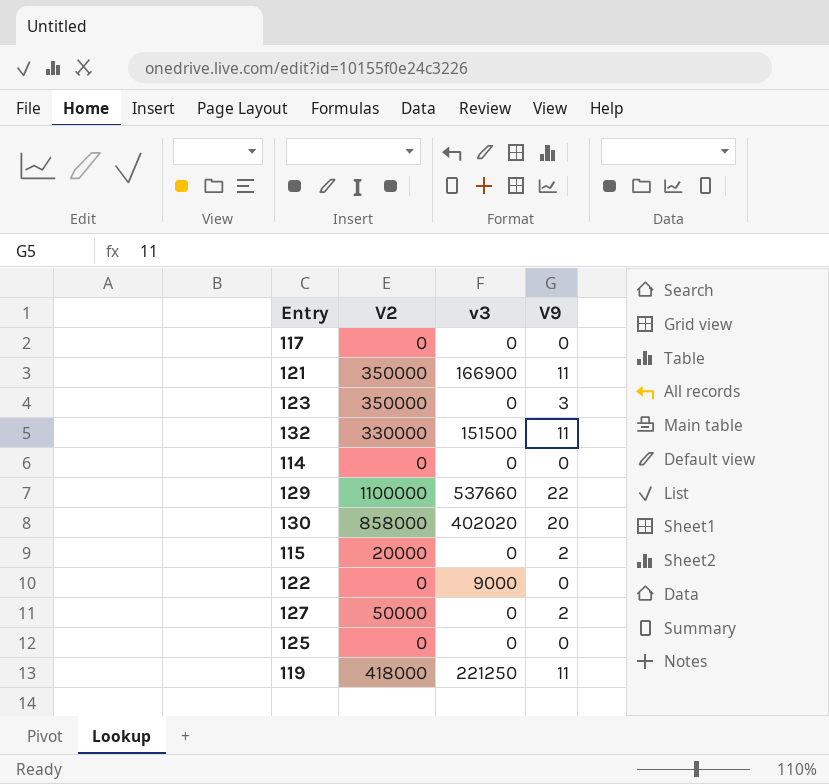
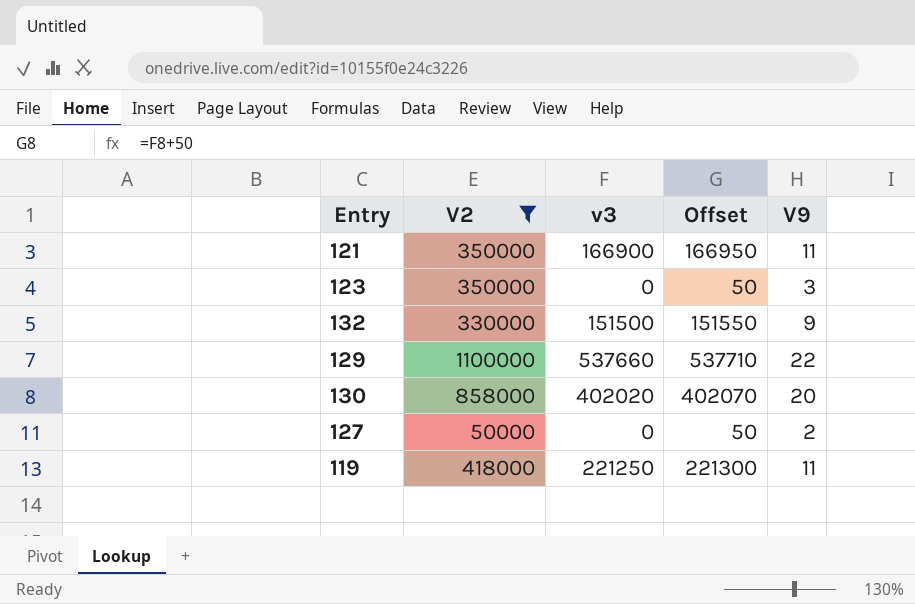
filter: none -> V2 >= 50000
column Offset | formula: none -> [v3] + 50
132 | V9: 11 -> 9

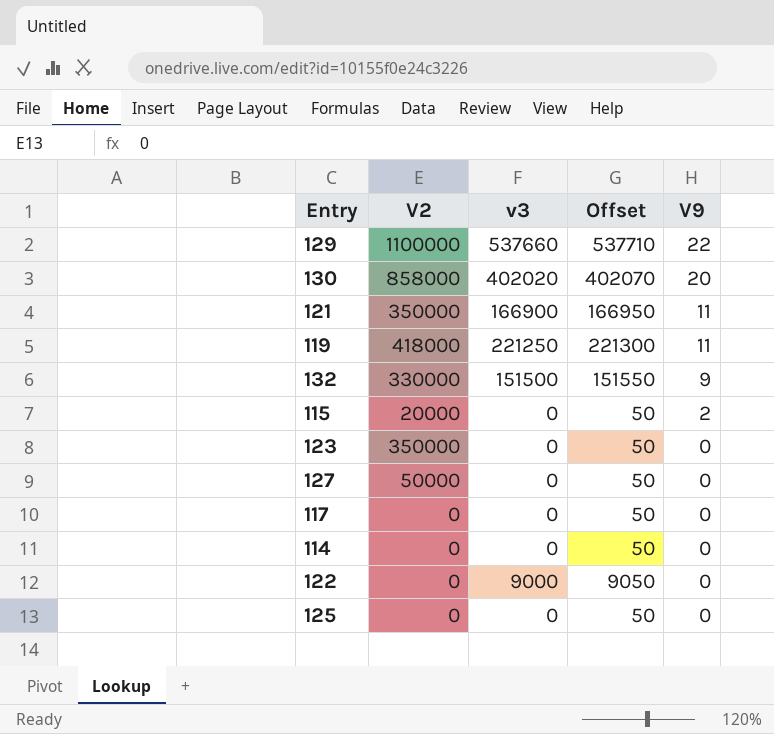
filter: V2 >= 50000 -> none
row order: none -> V9 descending
123 | V9: 3 -> 0
127 | V9: 2 -> 0

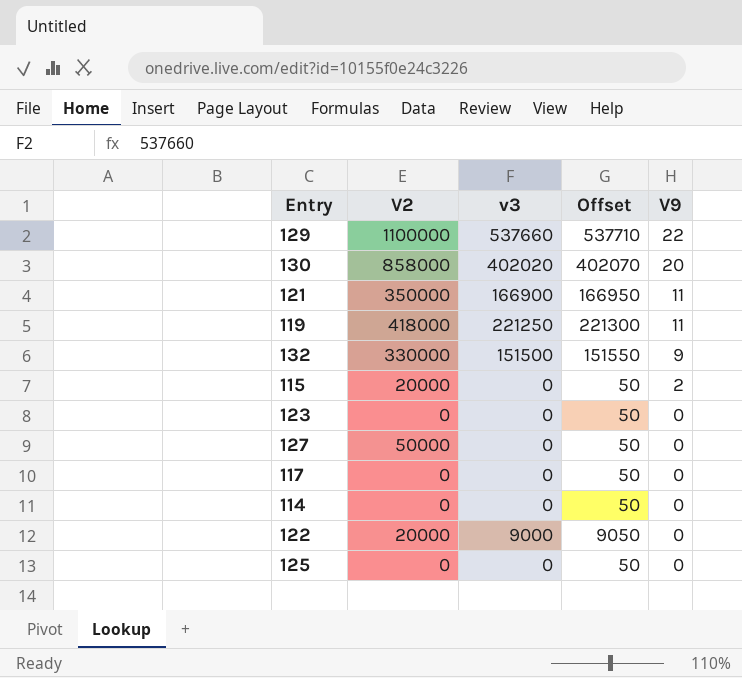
123 | V2: 350000 -> 0
122 | V2: 0 -> 20000

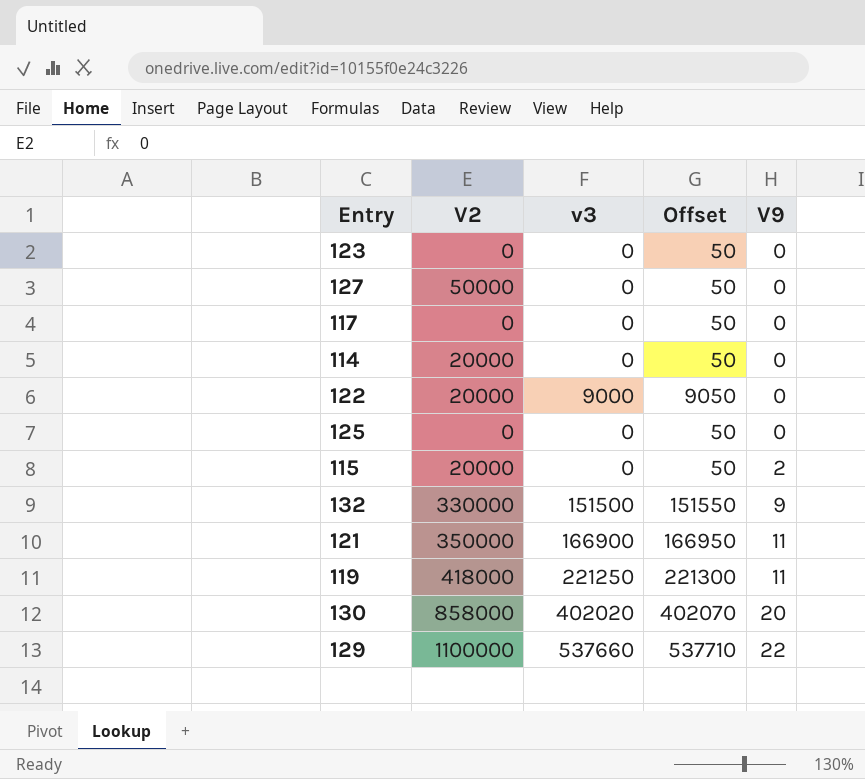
row order: V9 descending -> V9 ascending
114 | V2: 0 -> 20000

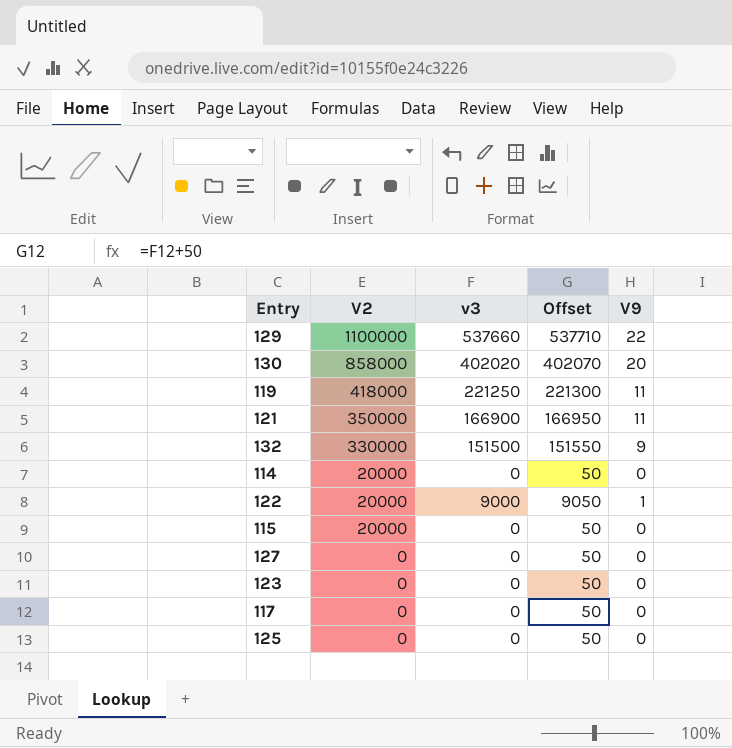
row order: V9 ascending -> V2 descending
122 | V9: 0 -> 1
115 | V9: 2 -> 0
127 | V2: 50000 -> 0

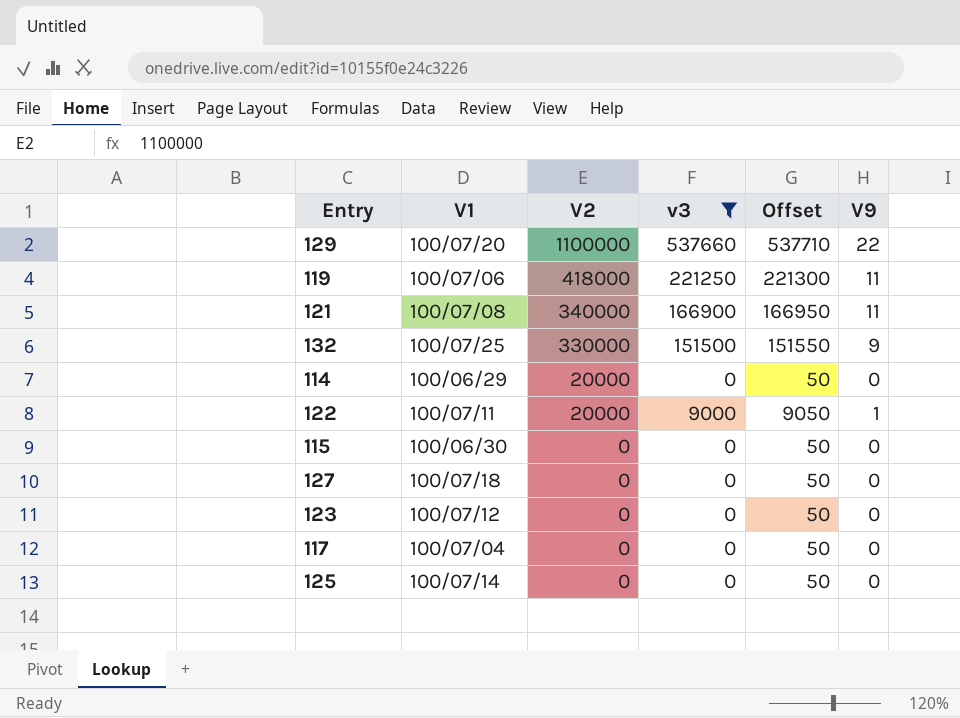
filter: none -> v3 != 402020
column V1 | position: none -> 2
121 | V2: 350000 -> 340000
115 | V2: 20000 -> 0

